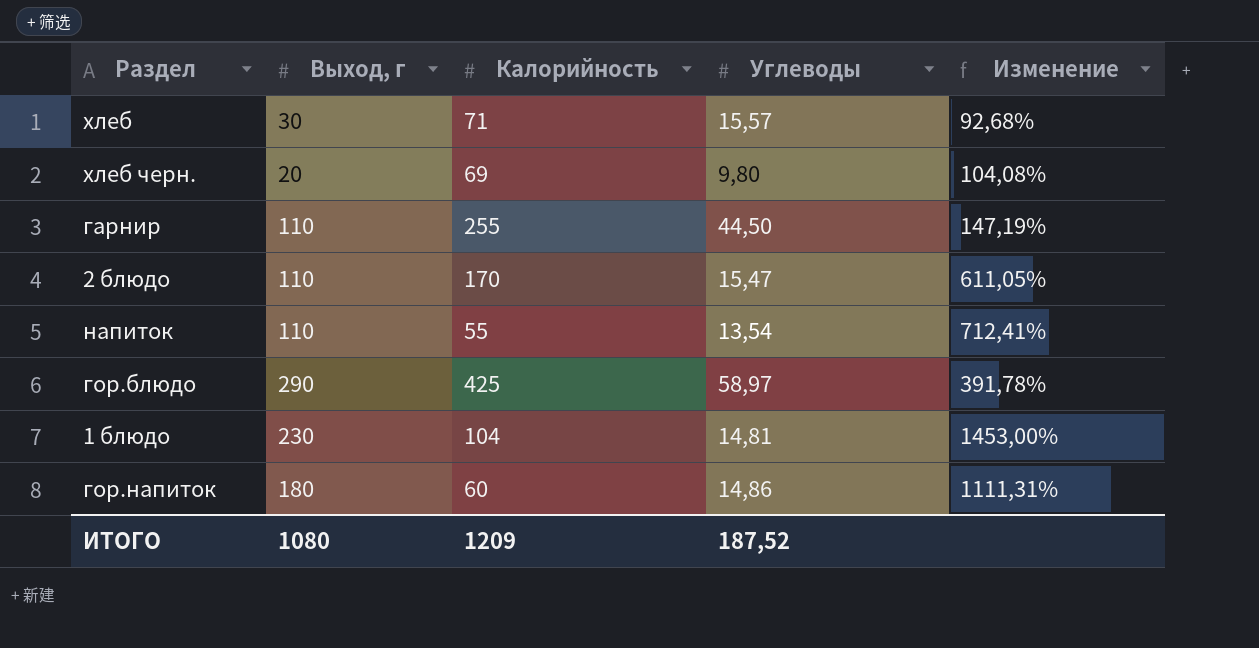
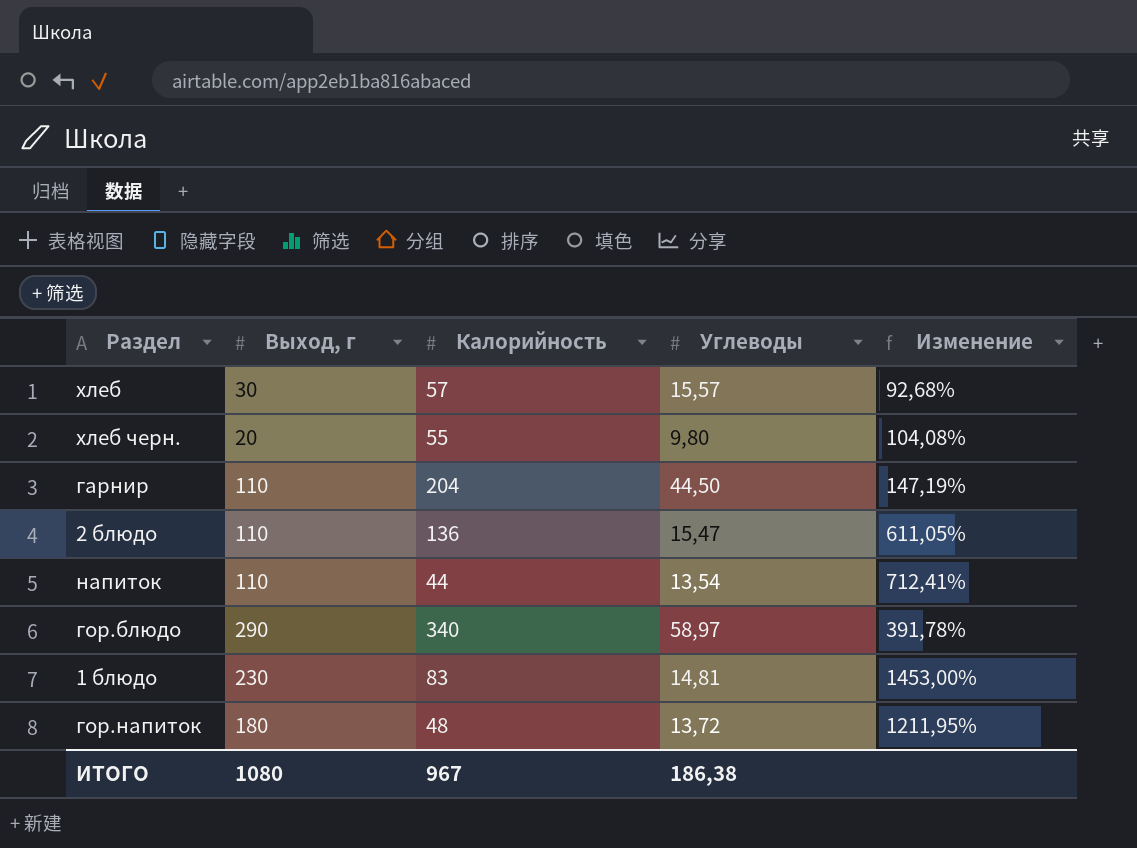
хлеб | Калорийность: 71 -> 57
хлеб черн. | Калорийность: 69 -> 55
гарнир | Калорийность: 255 -> 204
2 блюдо | Калорийность: 170 -> 136
напиток | Калорийность: 55 -> 44
гор.блюдо | Калорийность: 425 -> 340
1 блюдо | Калорийность: 104 -> 83
гор.напиток | Калорийность: 60 -> 48
гор.напиток | Углеводы: 14,86 -> 13,72
гор.напиток | Изменение: 1111,31% -> 1211,95%
ИТОГО | Калорийность: 1209 -> 967
ИТОГО | Углеводы: 187,52 -> 186,38

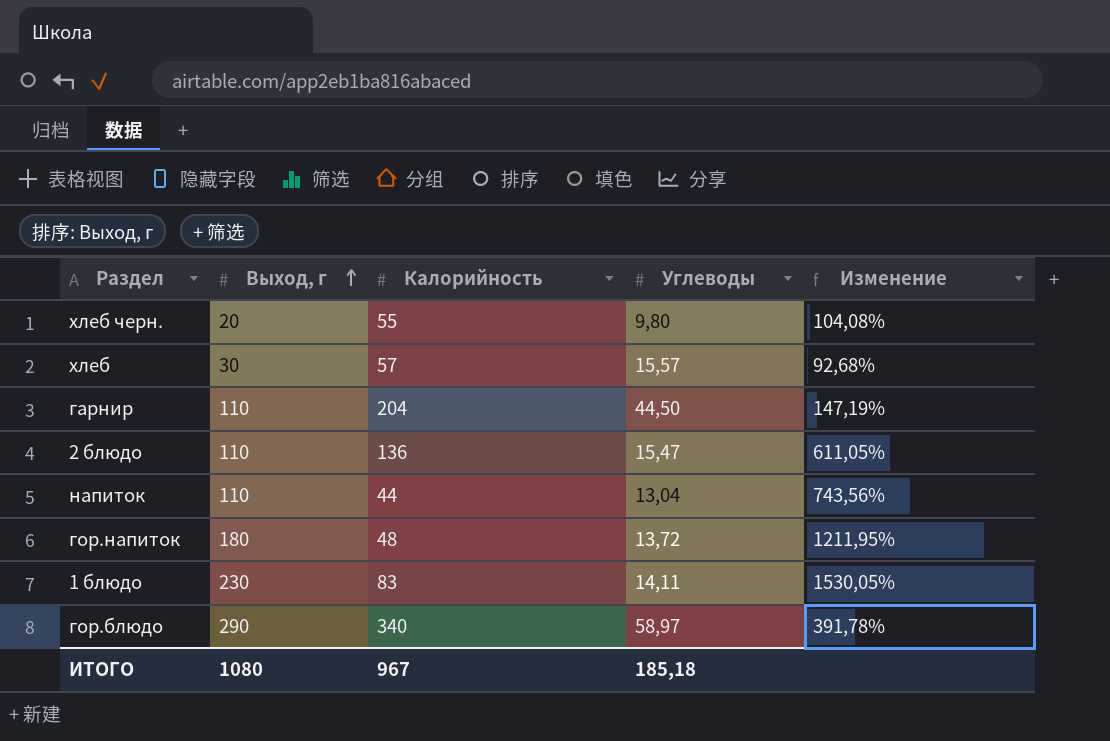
row order: none -> Выход, г ascending
напиток | Углеводы: 13,54 -> 13,04
напиток | Изменение: 712,41% -> 743,56%
1 блюдо | Углеводы: 14,81 -> 14,11
1 блюдо | Изменение: 1453,00% -> 1530,05%
ИТОГО | Углеводы: 186,38 -> 185,18

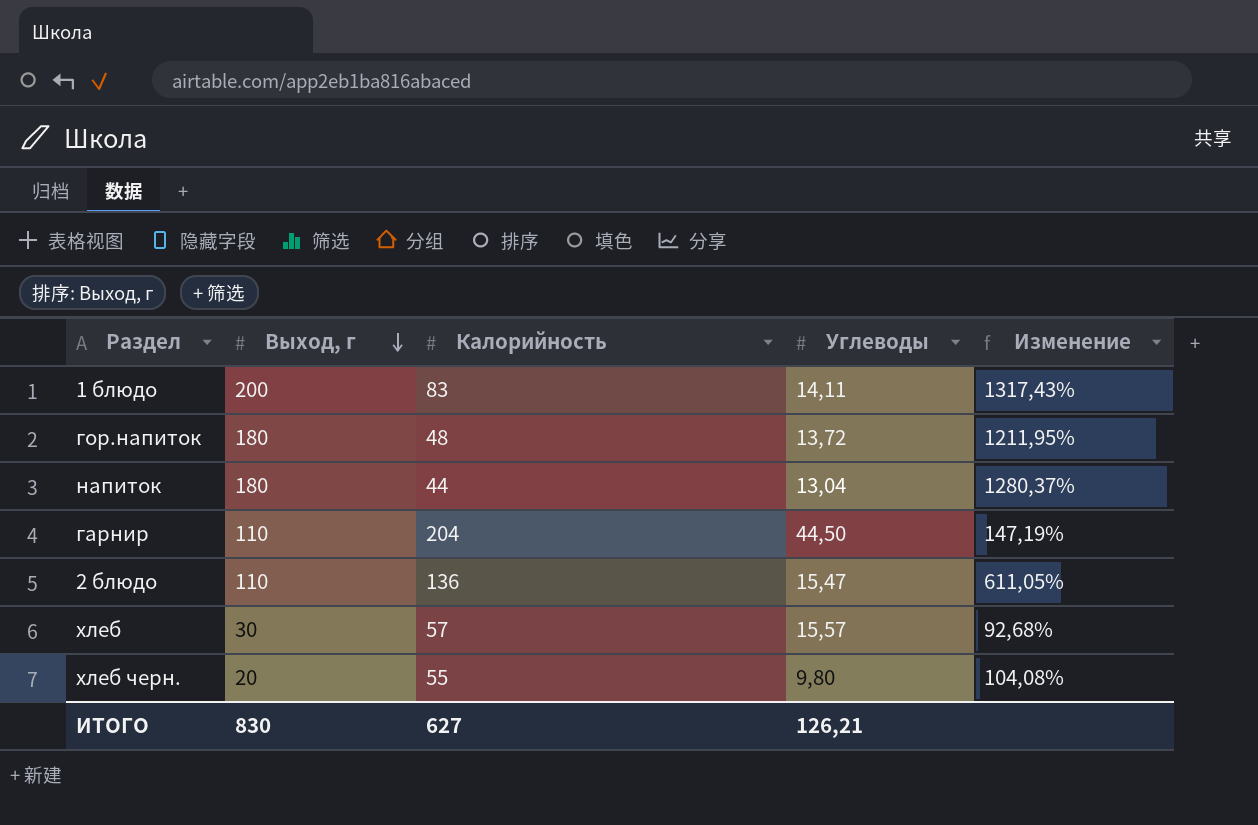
row order: Выход, г ascending -> Выход, г descending
row гор.блюдо: 290 | 340 | 58,97 | 391,78% -> none
1 блюдо | Выход, г: 230 -> 200
1 блюдо | Изменение: 1530,05% -> 1317,43%
напиток | Выход, г: 110 -> 180
напиток | Изменение: 743,56% -> 1280,37%
ИТОГО | Выход, г: 1080 -> 830
ИТОГО | Калорийность: 967 -> 627
ИТОГО | Углеводы: 185,18 -> 126,21

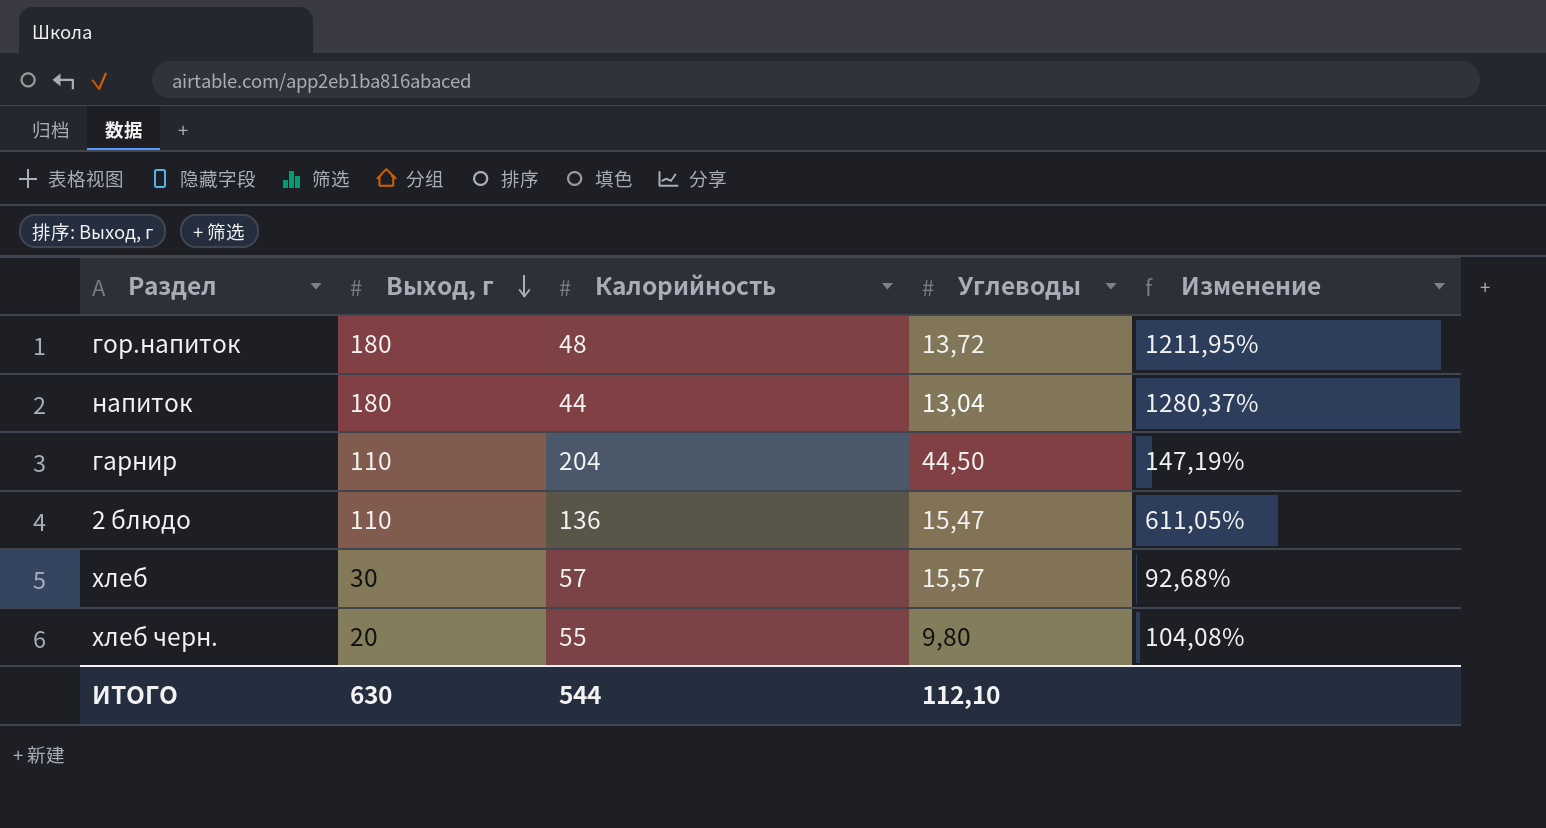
row 1 блюдо: 200 | 83 | 14,11 | 1317,43% -> none
ИТОГО | Выход, г: 830 -> 630
ИТОГО | Калорийность: 627 -> 544
ИТОГО | Углеводы: 126,21 -> 112,10

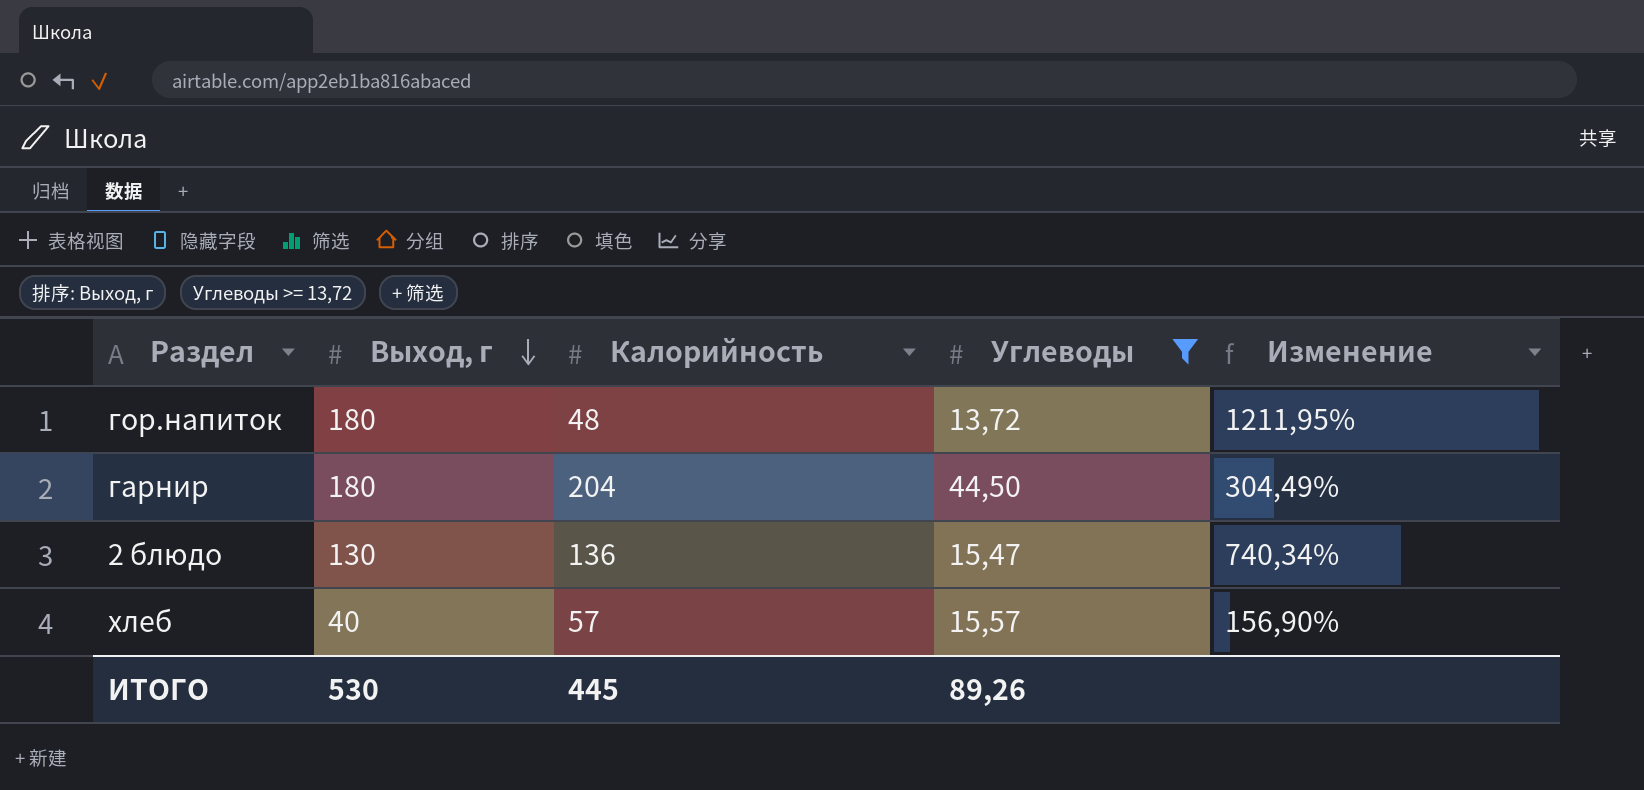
filter: none -> Углеводы >= 13,72
гарнир | Выход, г: 110 -> 180
гарнир | Изменение: 147,19% -> 304,49%
2 блюдо | Выход, г: 110 -> 130
2 блюдо | Изменение: 611,05% -> 740,34%
хлеб | Выход, г: 30 -> 40
хлеб | Изменение: 92,68% -> 156,90%
ИТОГО | Выход, г: 630 -> 530
ИТОГО | Калорийность: 544 -> 445
ИТОГО | Углеводы: 112,10 -> 89,26

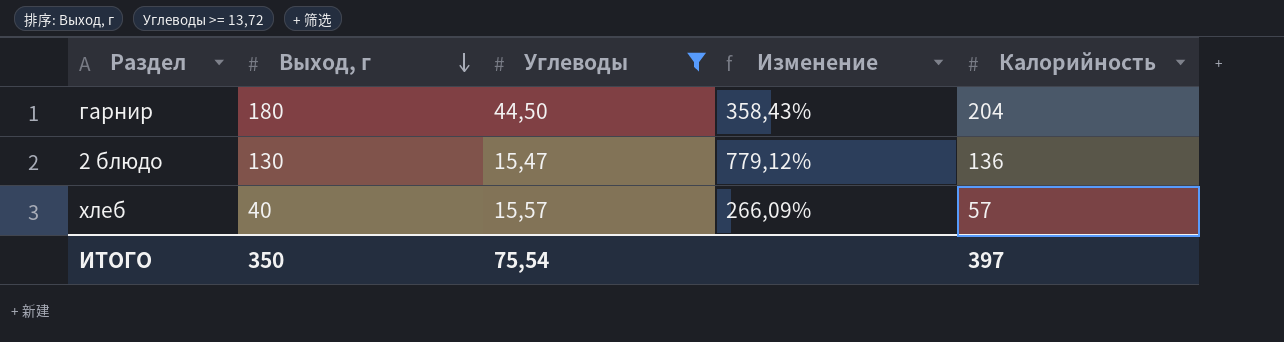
column Изменение | formula: ([Выход, г] - [Углеводы]) / [Углеводы] -> ([Калорийность] - [Углеводы]) / [Углеводы]
column Калорийность | position: 3 -> 5
row гор.напиток: 180 | 48 | 13,72 | 1211,95% -> none
ИТОГО | Выход, г: 530 -> 350
ИТОГО | Углеводы: 89,26 -> 75,54
ИТОГО | Калорийность: 445 -> 397

